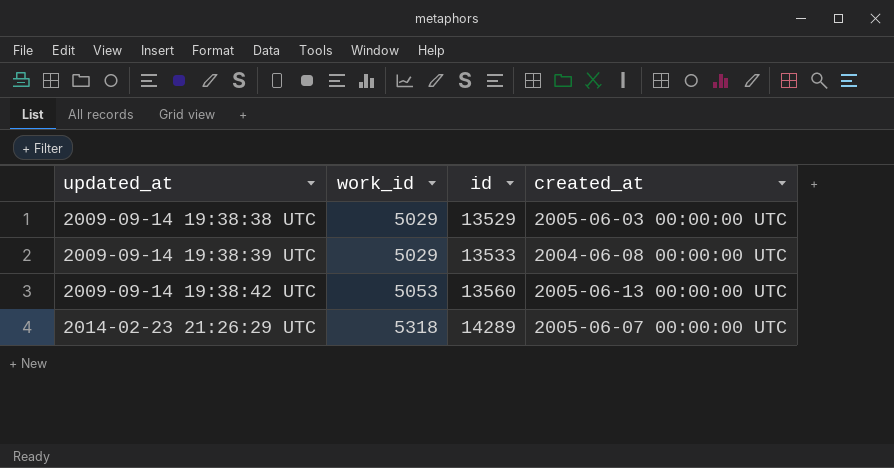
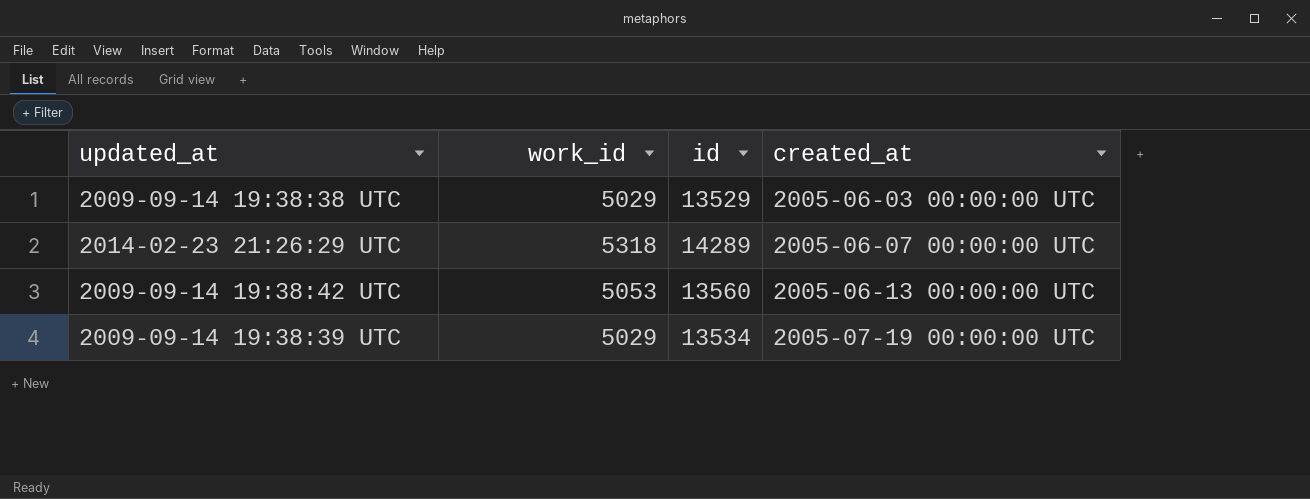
row order: updated_at ascending -> created_at ascending
2009-09-14 19:38:39 UTC | id: 13533 -> 13534
2009-09-14 19:38:39 UTC | created_at: 2004-06-08 00:00:00 UTC -> 2005-07-19 00:00:00 UTC

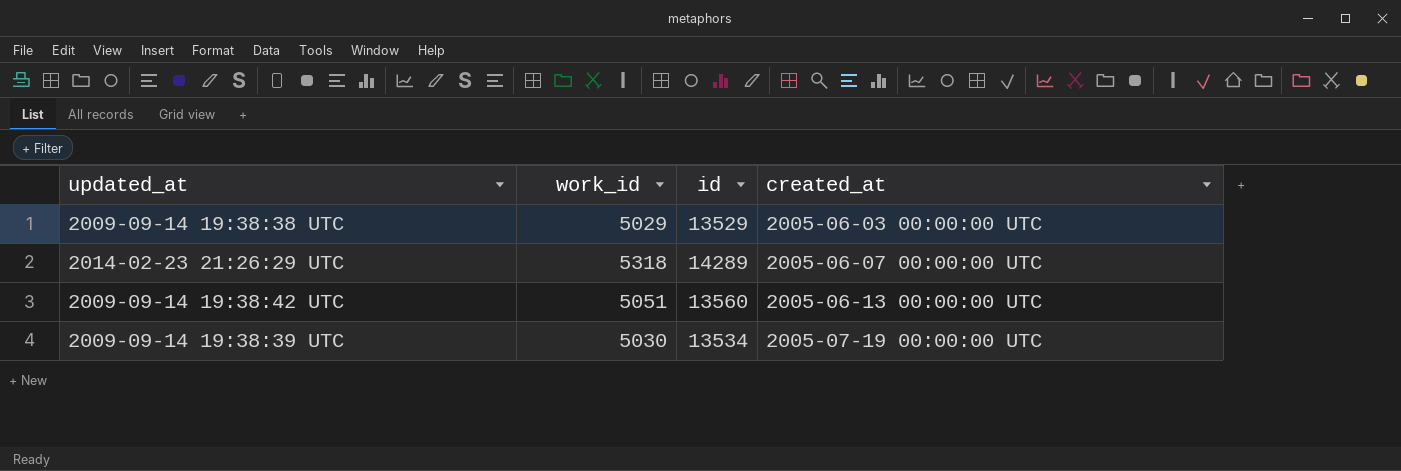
2009-09-14 19:38:42 UTC | work_id: 5053 -> 5051
2009-09-14 19:38:39 UTC | work_id: 5029 -> 5030

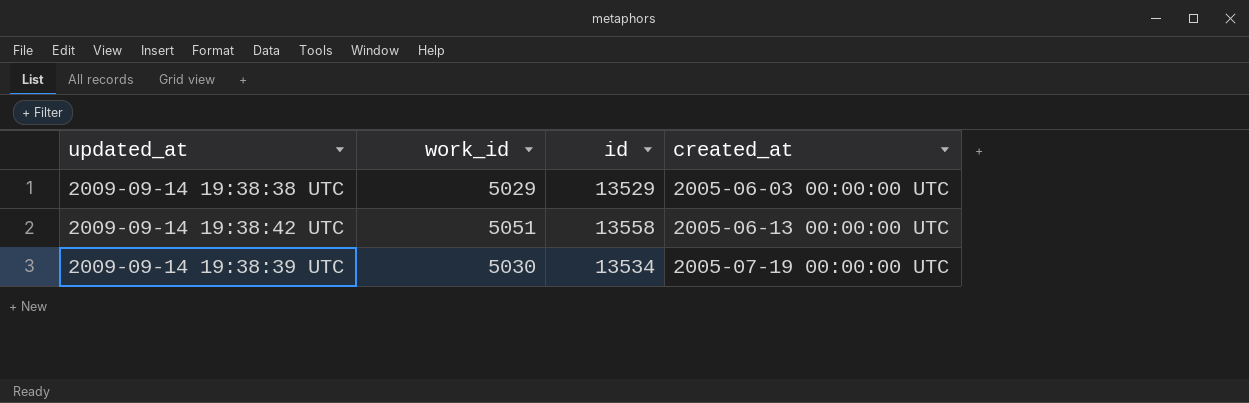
row 2014-02-23 21:26:29 UTC: 5318 | 14289 | 2005-06-07 00:00:00 UTC -> none
2009-09-14 19:38:42 UTC | id: 13560 -> 13558

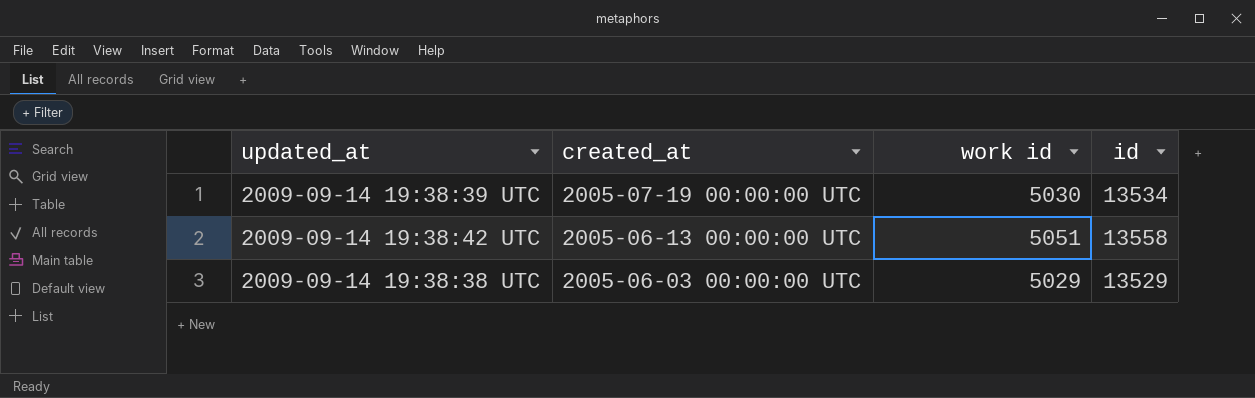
row order: created_at ascending -> created_at descending
column created_at | position: 4 -> 2
column name: work_id -> work id

